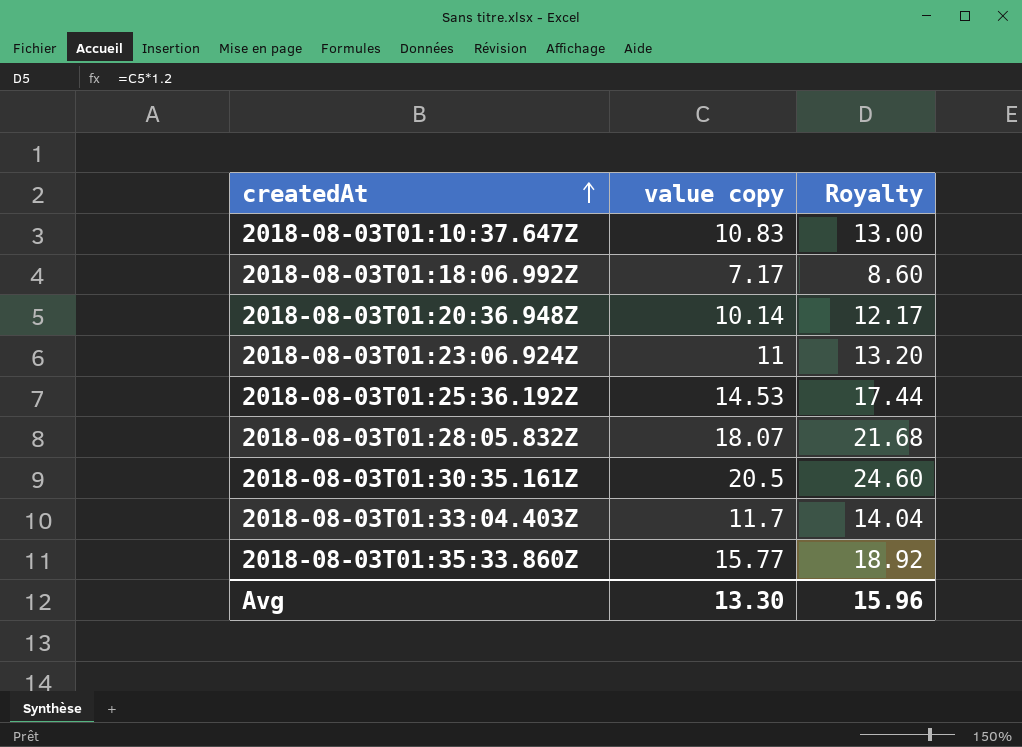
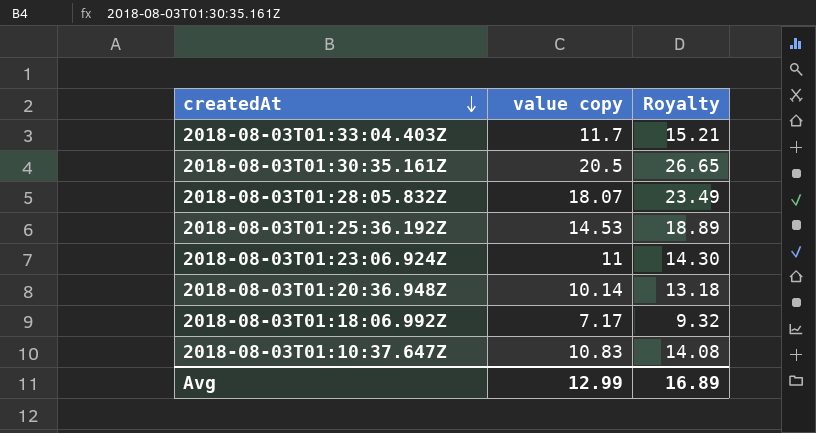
row order: createdAt ascending -> createdAt descending
column Royalty | formula: [value copy] * 1.2 -> [value copy] * 1.3
row 2018-08-03T01:35:33.860Z: 15.77 | 18.92 -> none
Avg | value copy: 13.30 -> 12.99
Avg | Royalty: 15.96 -> 16.89

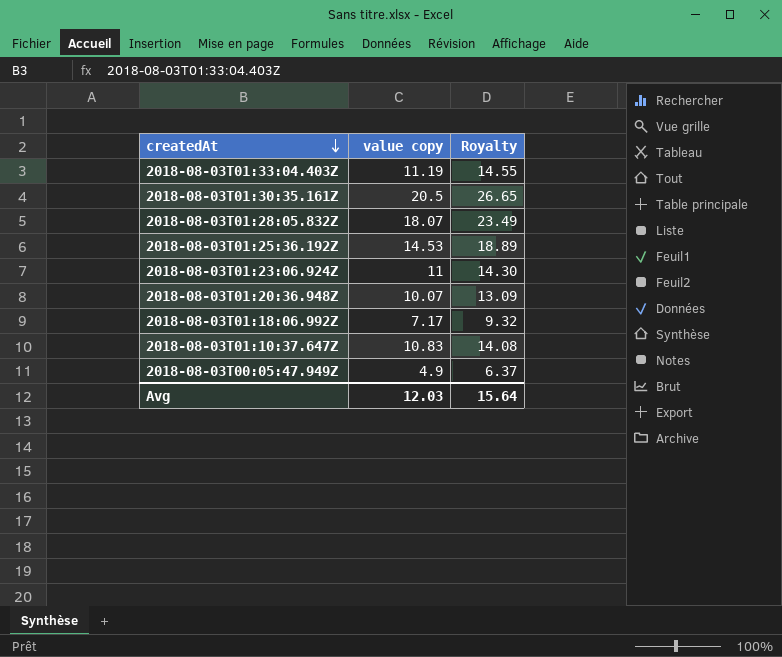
2018-08-03T01:33:04.403Z | value copy: 11.7 -> 11.19
2018-08-03T01:33:04.403Z | Royalty: 15.21 -> 14.55
2018-08-03T01:20:36.948Z | value copy: 10.14 -> 10.07
2018-08-03T01:20:36.948Z | Royalty: 13.18 -> 13.09
row 2018-08-03T00:05:47.949Z: none -> 4.9 | 6.37
Avg | value copy: 12.99 -> 12.03
Avg | Royalty: 16.89 -> 15.64

